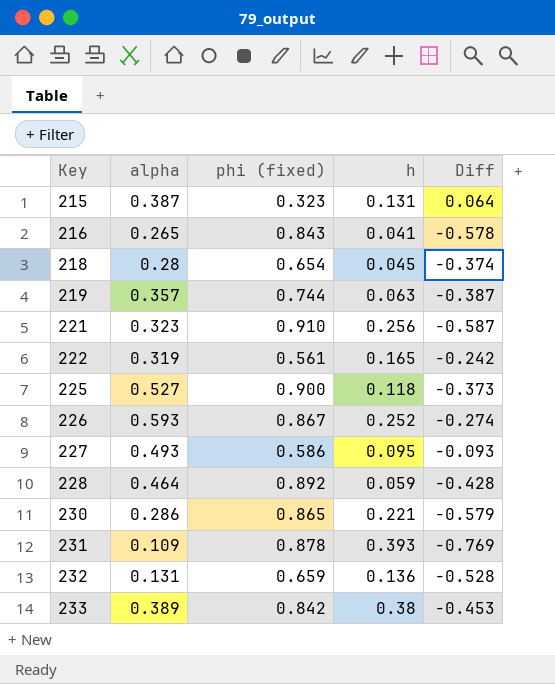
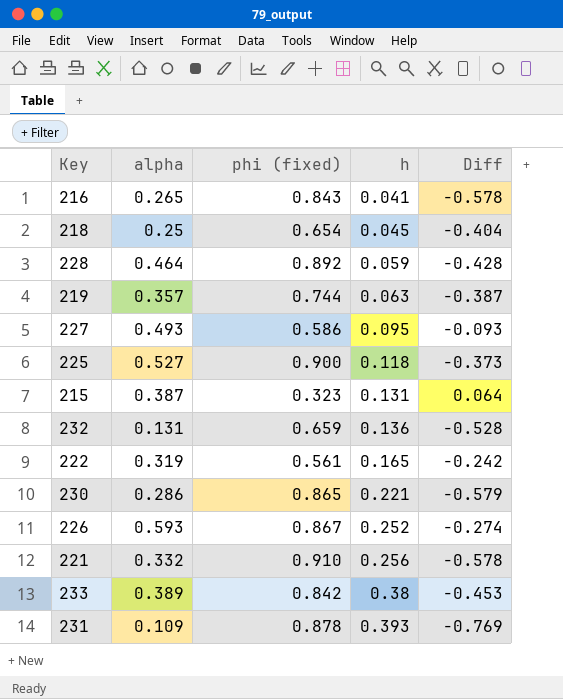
row order: Key ascending -> h ascending
218 | alpha: 0.28 -> 0.25
218 | Diff: -0.374 -> -0.404
221 | alpha: 0.323 -> 0.332
221 | Diff: -0.587 -> -0.578

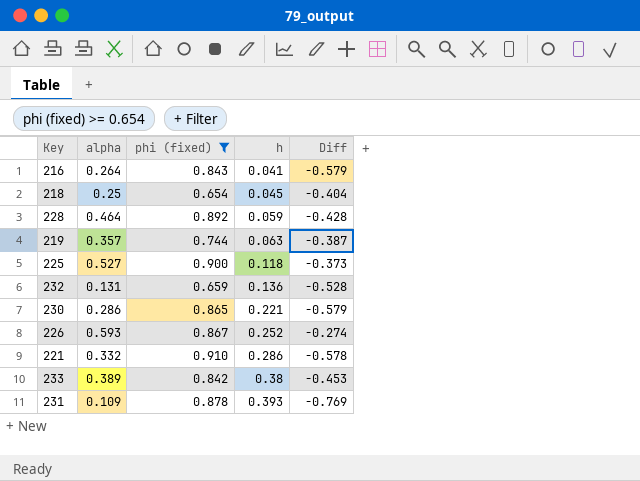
filter: none -> phi (fixed) >= 0.654
216 | alpha: 0.265 -> 0.264
216 | Diff: -0.578 -> -0.579
221 | h: 0.256 -> 0.286

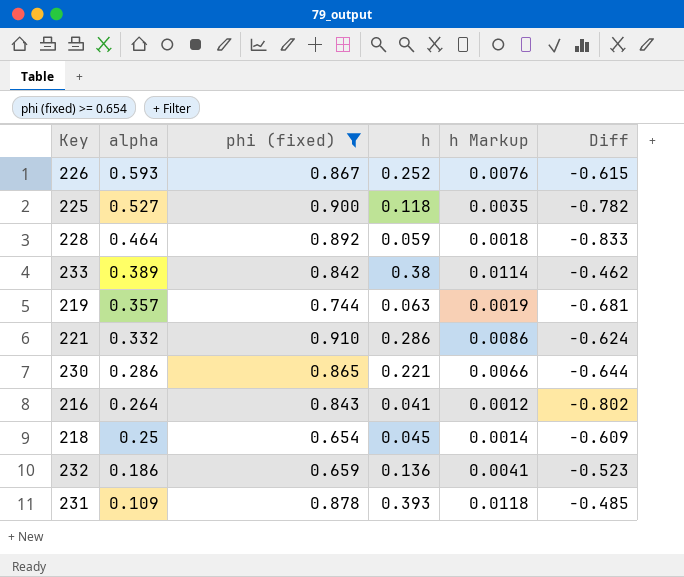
row order: h ascending -> alpha descending
column h Markup | formula: none -> [h] * 0.03
column Diff | formula: [alpha] - [phi (fixed)] -> [h] - [phi (fixed)]
232 | alpha: 0.131 -> 0.186

